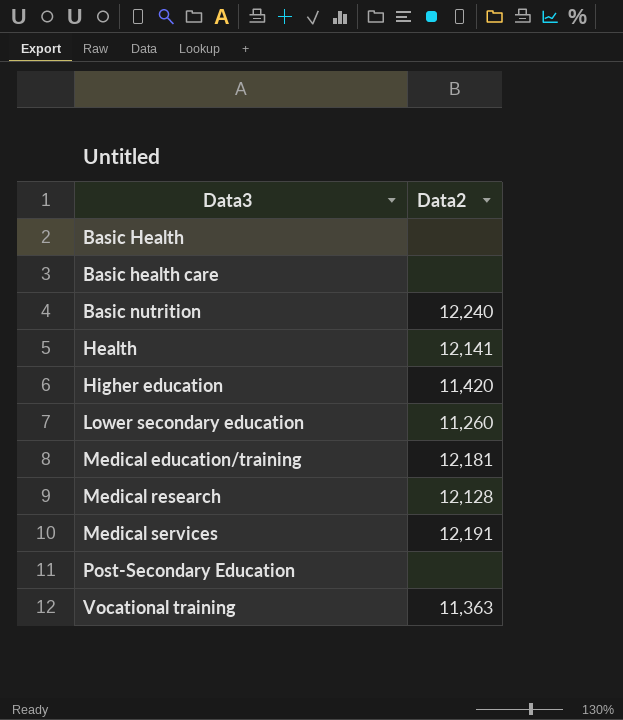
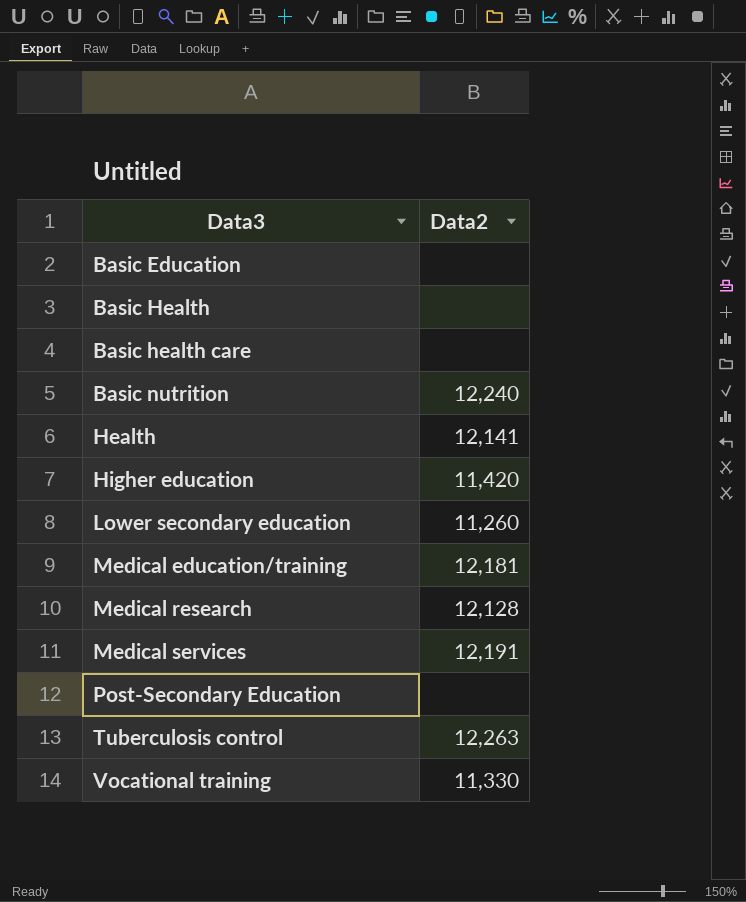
row Basic Education: none -> none
row Tuberculosis control: none -> 12,263
Vocational training | Data2: 11,363 -> 11,330

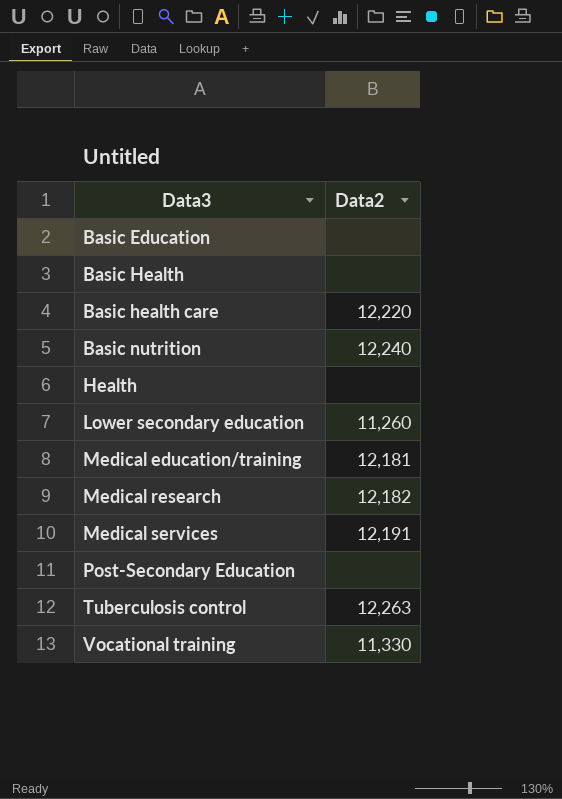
row Higher education: 11,420 -> none
Basic health care | Data2: none -> 12,220
Health | Data2: 12,141 -> none
Medical research | Data2: 12,128 -> 12,182

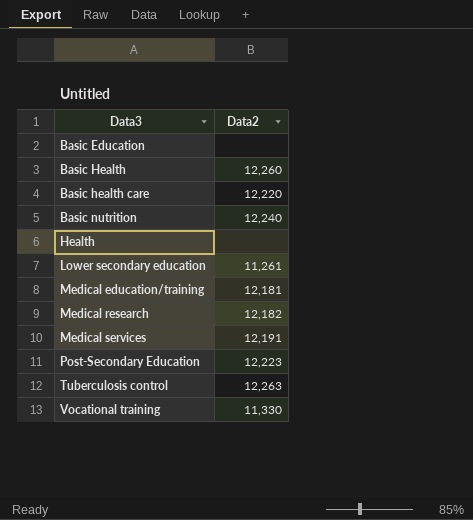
Basic Health | Data2: none -> 12,260
Lower secondary education | Data2: 11,260 -> 11,261
Post-Secondary Education | Data2: none -> 12,223

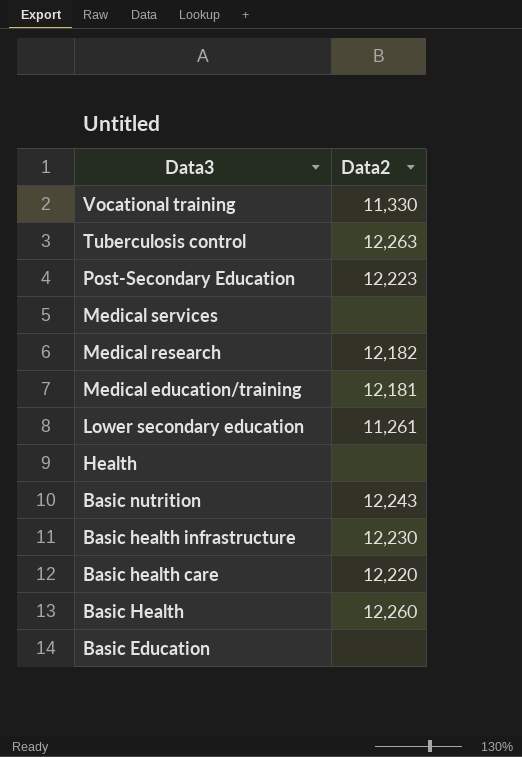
row order: Data3 ascending -> Data3 descending
Medical services | Data2: 12,191 -> none
Basic nutrition | Data2: 12,240 -> 12,243
row Basic health infrastructure: none -> 12,230

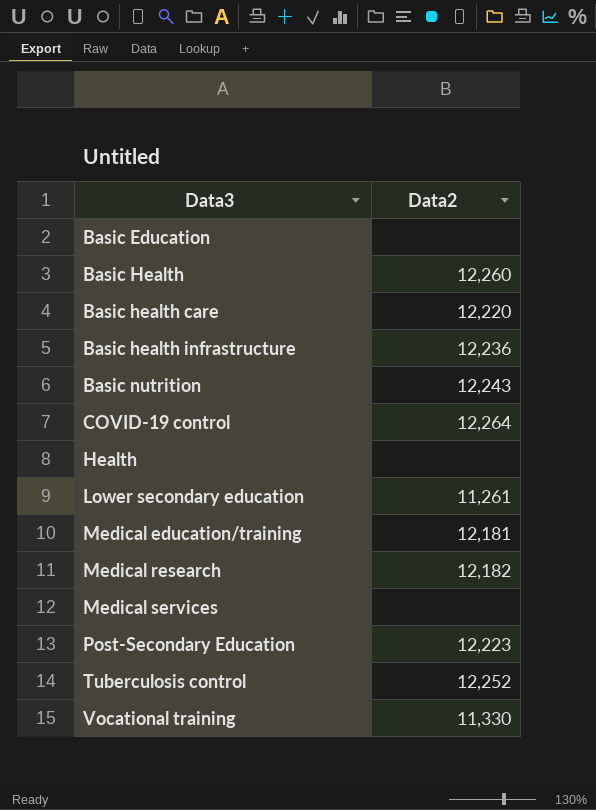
row order: Data3 descending -> Data3 ascending
Basic health infrastructure | Data2: 12,230 -> 12,236
row COVID-19 control: none -> 12,264
Tuberculosis control | Data2: 12,263 -> 12,252

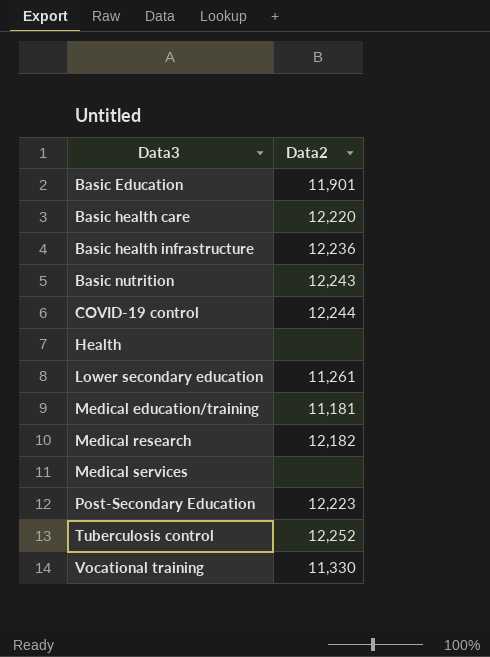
row Basic Health: 12,260 -> none
Basic Education | Data2: none -> 11,901
COVID-19 control | Data2: 12,264 -> 12,244
Medical education/training | Data2: 12,181 -> 11,181

